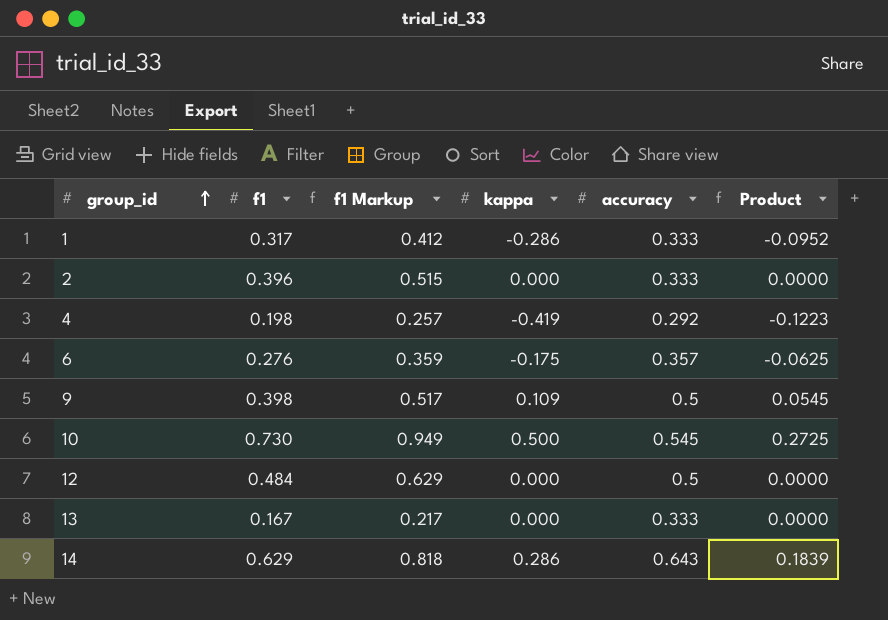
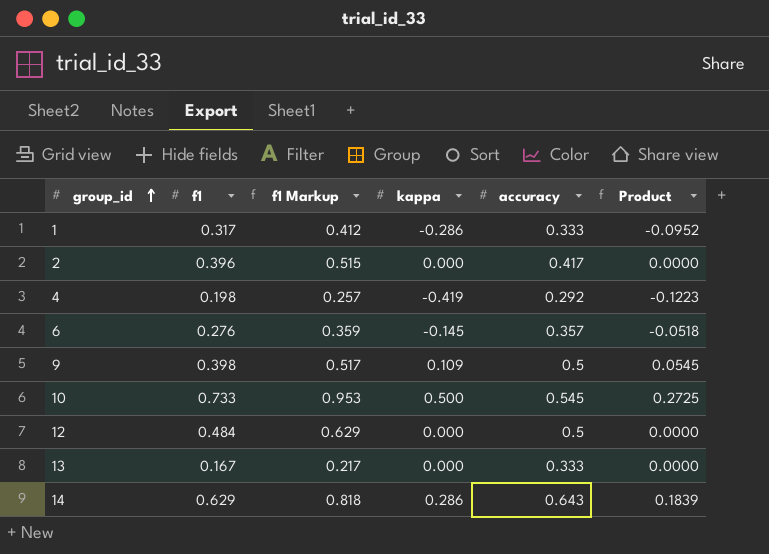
2 | accuracy: 0.333 -> 0.417
6 | kappa: -0.175 -> -0.145
6 | Product: -0.0625 -> -0.0518
10 | f1: 0.730 -> 0.733
10 | f1 Markup: 0.949 -> 0.953

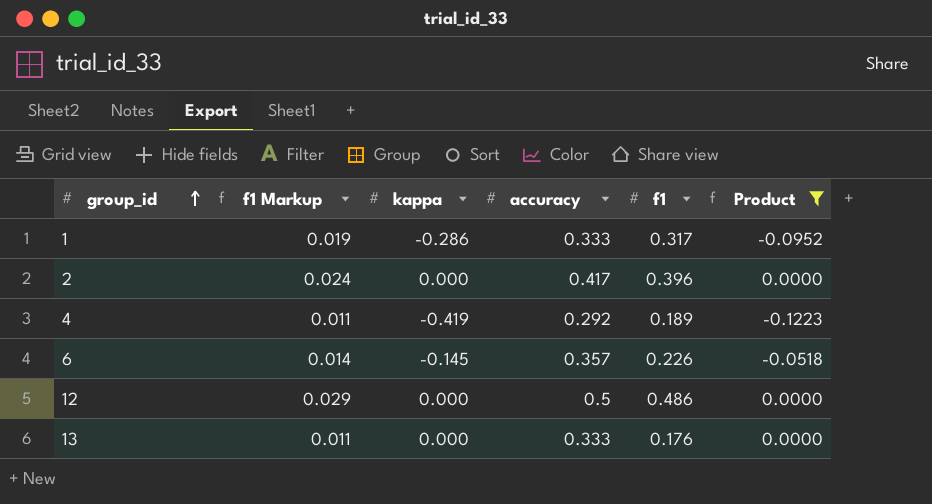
filter: none -> Product <= 0.0000
column f1 Markup | formula: [f1] * 1.3 -> [f1] * 0.06
column f1 | position: 2 -> 5
4 | f1: 0.198 -> 0.189
6 | f1: 0.276 -> 0.226
12 | f1: 0.484 -> 0.486
13 | f1: 0.167 -> 0.176

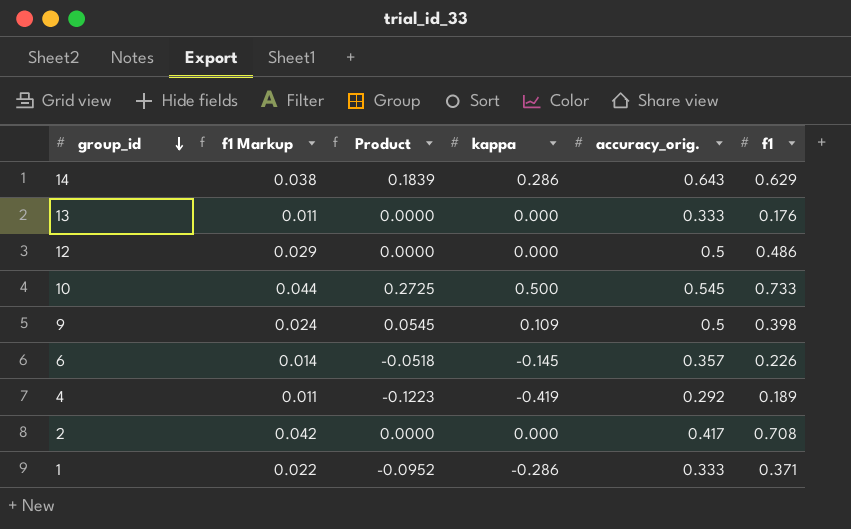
filter: Product <= 0.0000 -> none
row order: group_id ascending -> group_id descending
column Product | position: 6 -> 3
column name: accuracy -> accuracy_orig.
2 | f1 Markup: 0.024 -> 0.042
2 | f1: 0.396 -> 0.708
1 | f1 Markup: 0.019 -> 0.022
1 | f1: 0.317 -> 0.371

